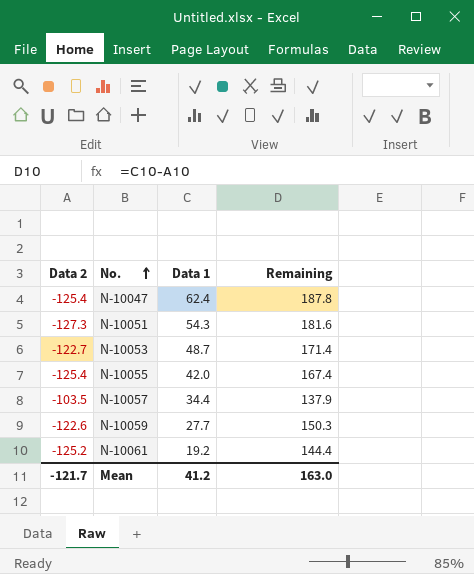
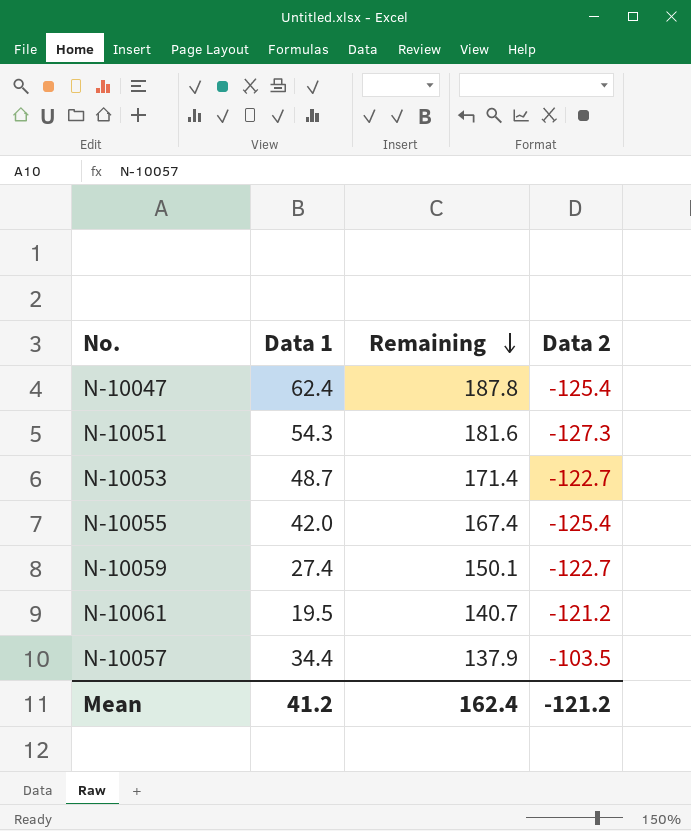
row order: No. ascending -> Remaining descending
column Data 2 | position: 1 -> 4
N-10059 | Data 1: 27.7 -> 27.4
N-10059 | Remaining: 150.3 -> 150.1
N-10059 | Data 2: -122.6 -> -122.7
N-10061 | Data 1: 19.2 -> 19.5
N-10061 | Remaining: 144.4 -> 140.7
N-10061 | Data 2: -125.2 -> -121.2
Mean | Remaining: 163.0 -> 162.4
Mean | Data 2: -121.7 -> -121.2

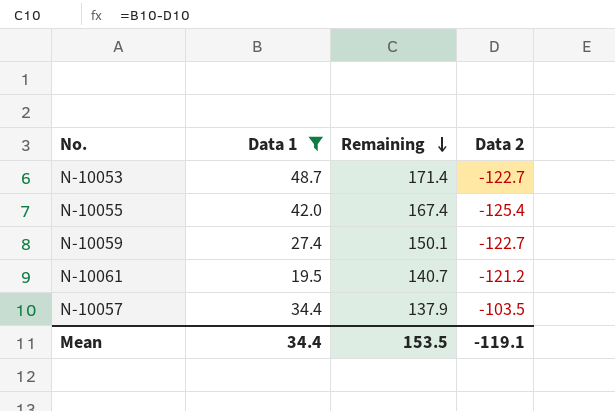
filter: none -> Data 1 <= 48.7
Mean | Data 1: 41.2 -> 34.4
Mean | Remaining: 162.4 -> 153.5
Mean | Data 2: -121.2 -> -119.1

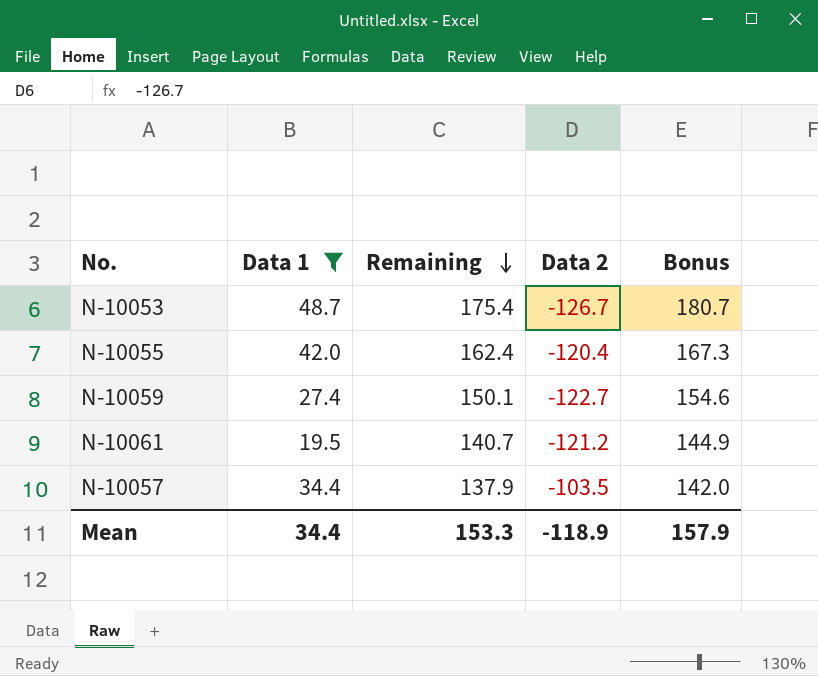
column Bonus | formula: none -> [Remaining] * 1.03
N-10053 | Remaining: 171.4 -> 175.4
N-10053 | Data 2: -122.7 -> -126.7
N-10055 | Remaining: 167.4 -> 162.4
N-10055 | Data 2: -125.4 -> -120.4
Mean | Remaining: 153.5 -> 153.3
Mean | Data 2: -119.1 -> -118.9

